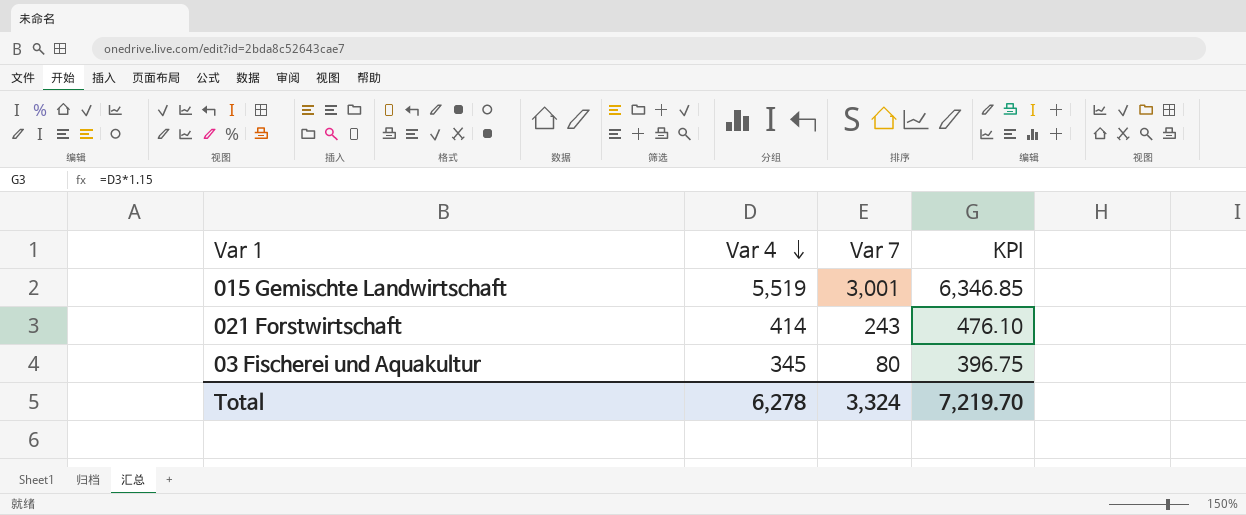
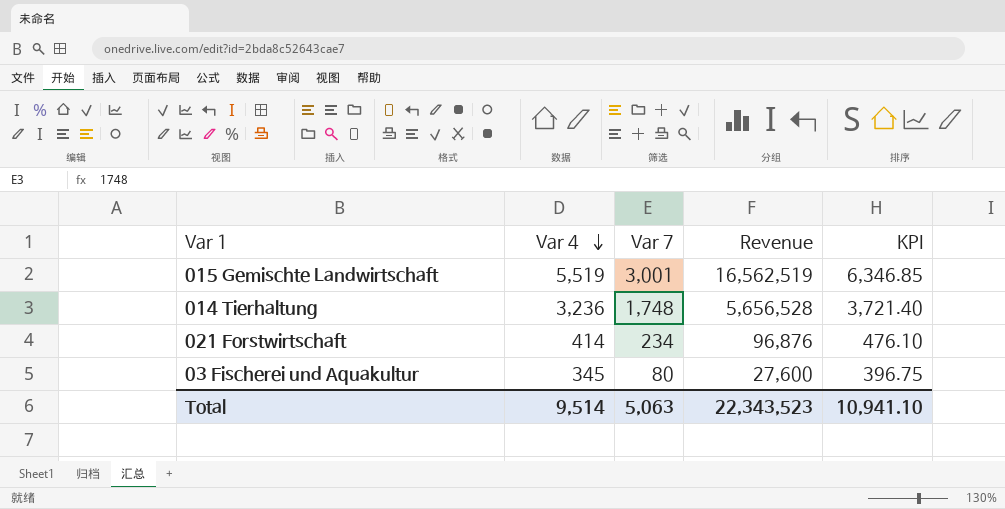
column Revenue | formula: none -> [Var 4] * [Var 7]
row 014 Tierhaltung: none -> 3,236 | 1,748 | 5,656,528 | 3,721.40
021 Forstwirtschaft | Var 7: 243 -> 234
Total | Var 4: 6,278 -> 9,514
Total | Var 7: 3,324 -> 5,063
Total | KPI: 7,219.70 -> 10,941.10

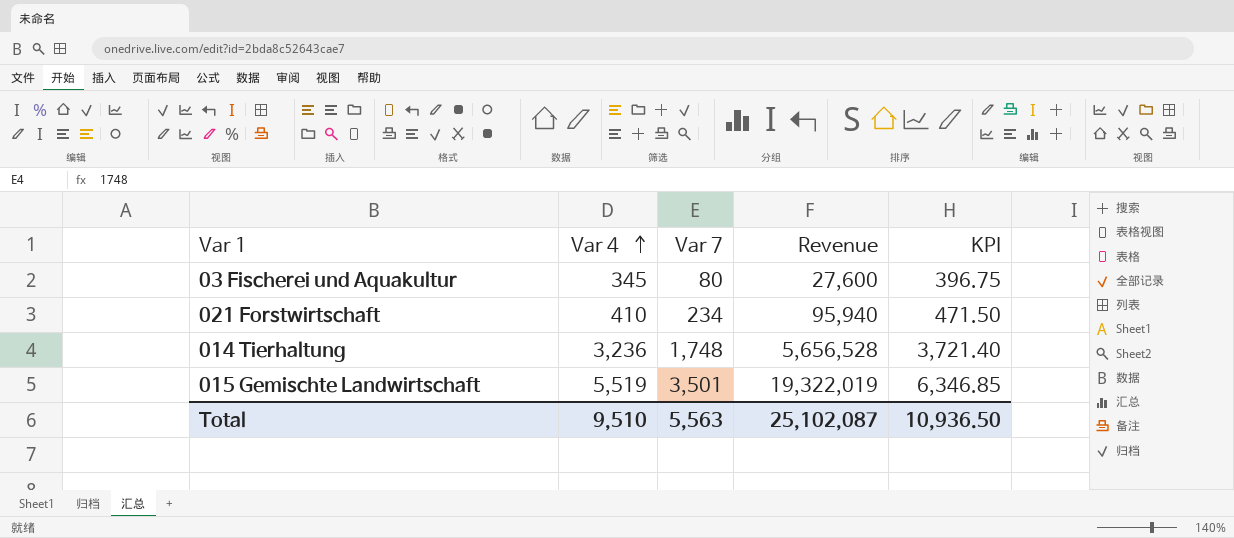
row order: Var 4 descending -> Var 4 ascending
021 Forstwirtschaft | Var 4: 414 -> 410
021 Forstwirtschaft | Revenue: 96,876 -> 95,940
021 Forstwirtschaft | KPI: 476.10 -> 471.50
015 Gemischte Landwirtschaft | Var 7: 3,001 -> 3,501
015 Gemischte Landwirtschaft | Revenue: 16,562,519 -> 19,322,019
Total | Var 4: 9,514 -> 9,510
Total | Var 7: 5,063 -> 5,563
Total | Revenue: 22,343,523 -> 25,102,087
Total | KPI: 10,941.10 -> 10,936.50

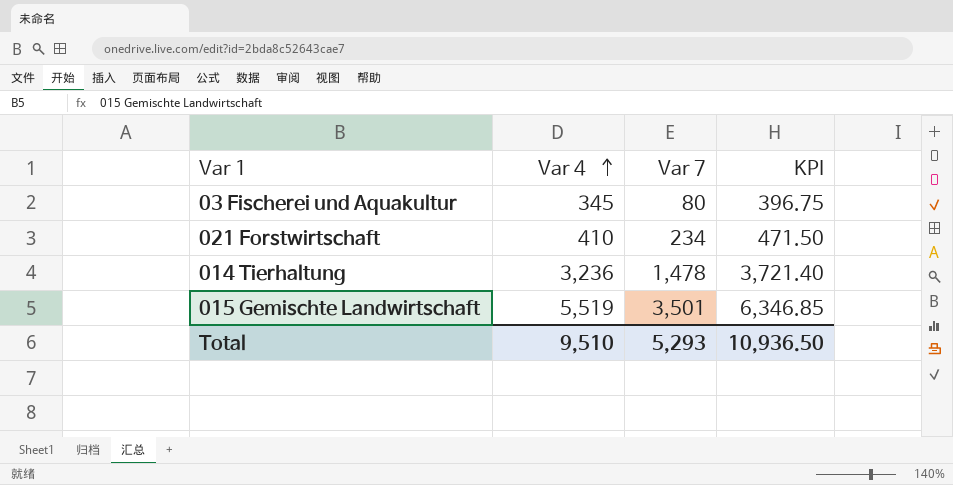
column Revenue | formula: [Var 4] * [Var 7] -> none
014 Tierhaltung | Var 7: 1,748 -> 1,478
Total | Var 7: 5,563 -> 5,293

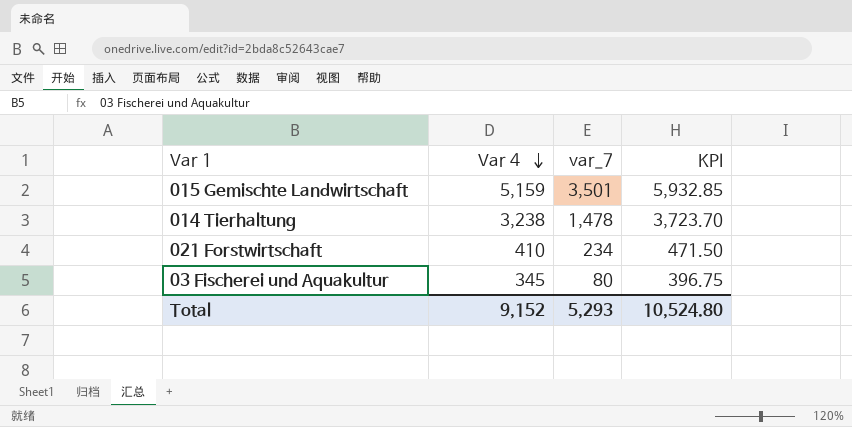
row order: Var 4 ascending -> Var 4 descending
column name: Var 7 -> var_7
015 Gemischte Landwirtschaft | Var 4: 5,519 -> 5,159
015 Gemischte Landwirtschaft | KPI: 6,346.85 -> 5,932.85
014 Tierhaltung | Var 4: 3,236 -> 3,238
014 Tierhaltung | KPI: 3,721.40 -> 3,723.70
Total | Var 4: 9,510 -> 9,152
Total | KPI: 10,936.50 -> 10,524.80

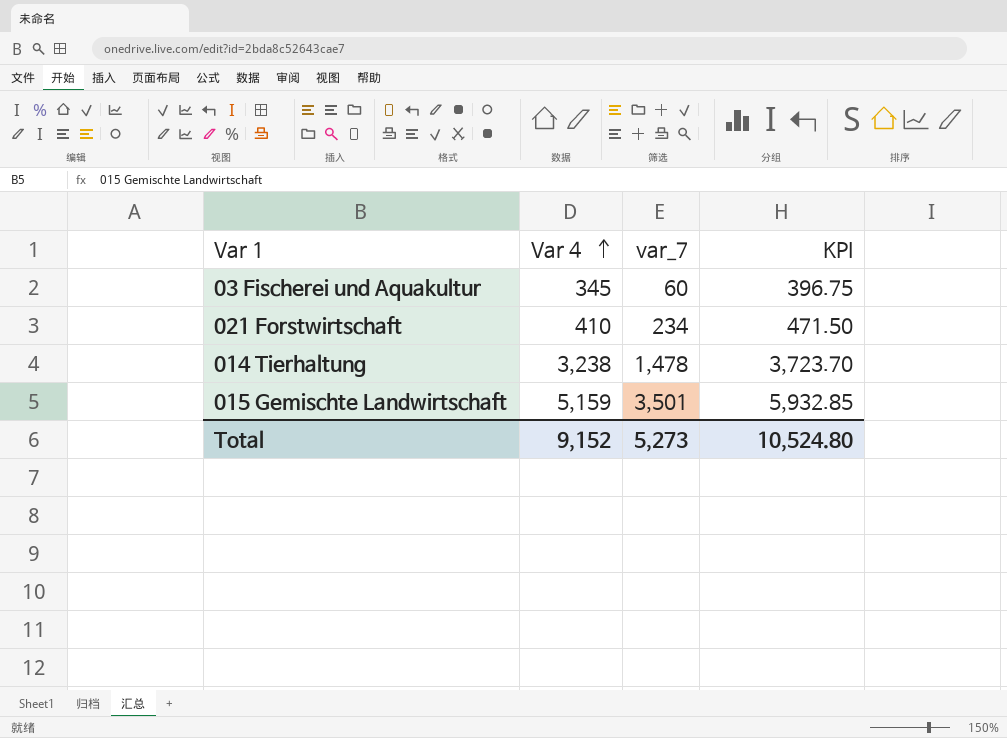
row order: Var 4 descending -> Var 4 ascending
03 Fischerei und Aquakultur | var_7: 80 -> 60
Total | var_7: 5,293 -> 5,273

